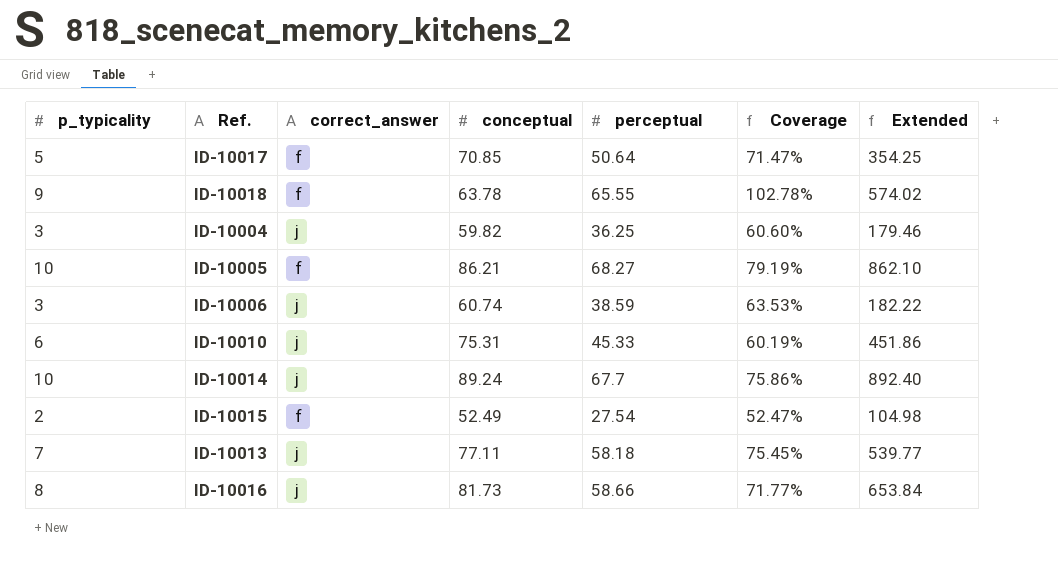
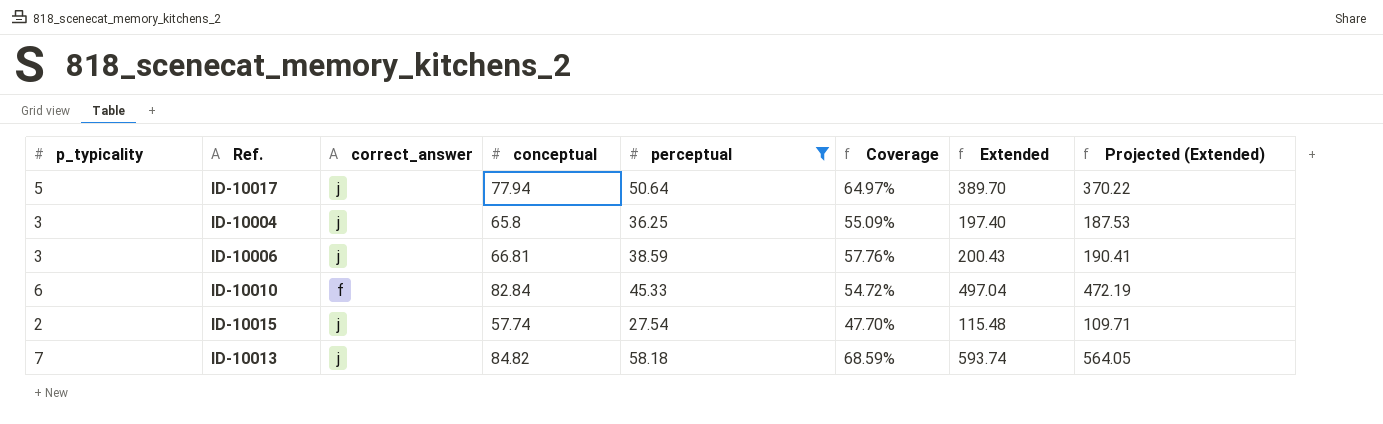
filter: none -> perceptual <= 58.18
column Projected (Extended) | formula: none -> [Extended] * 0.95
ID-10017 | correct_answer: f -> j
ID-10017 | conceptual: 70.85 -> 77.94
ID-10017 | Coverage: 71.47% -> 64.97%
ID-10017 | Extended: 354.25 -> 389.70
ID-10004 | conceptual: 59.82 -> 65.8
ID-10004 | Coverage: 60.60% -> 55.09%
ID-10004 | Extended: 179.46 -> 197.40
ID-10006 | conceptual: 60.74 -> 66.81
ID-10006 | Coverage: 63.53% -> 57.76%
ID-10006 | Extended: 182.22 -> 200.43
ID-10010 | correct_answer: j -> f
ID-10010 | conceptual: 75.31 -> 82.84
ID-10010 | Coverage: 60.19% -> 54.72%
ID-10010 | Extended: 451.86 -> 497.04
ID-10015 | correct_answer: f -> j
ID-10015 | conceptual: 52.49 -> 57.74
ID-10015 | Coverage: 52.47% -> 47.70%
ID-10015 | Extended: 104.98 -> 115.48
ID-10013 | conceptual: 77.11 -> 84.82
ID-10013 | Coverage: 75.45% -> 68.59%
ID-10013 | Extended: 539.77 -> 593.74

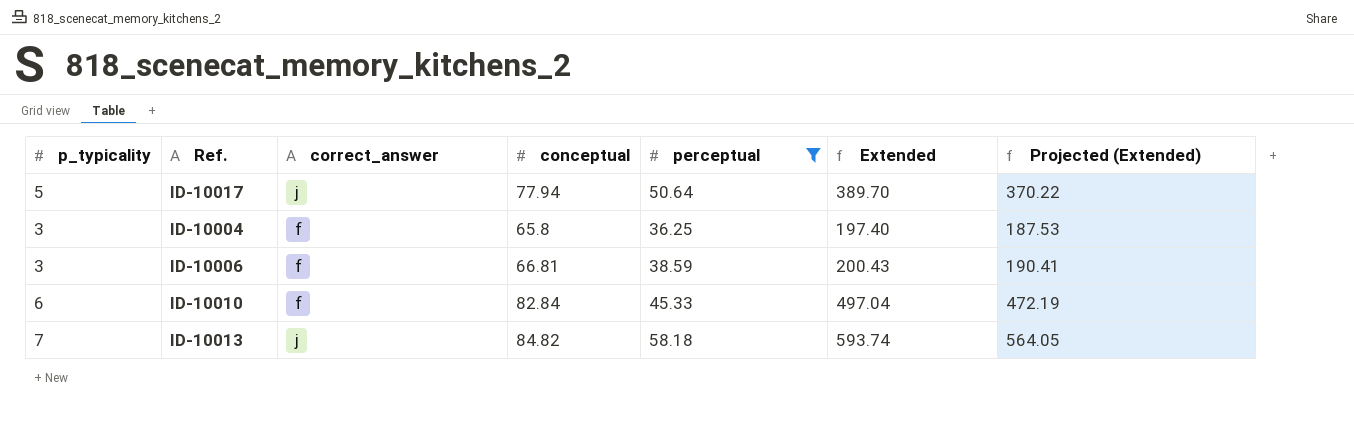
column Coverage | formula: [perceptual] / [conceptual] -> none
row ID-10015: 2 | j | 57.74 | 27.54 | 47.70% | 115.48 | 109.71 -> none
ID-10004 | correct_answer: j -> f
ID-10006 | correct_answer: j -> f

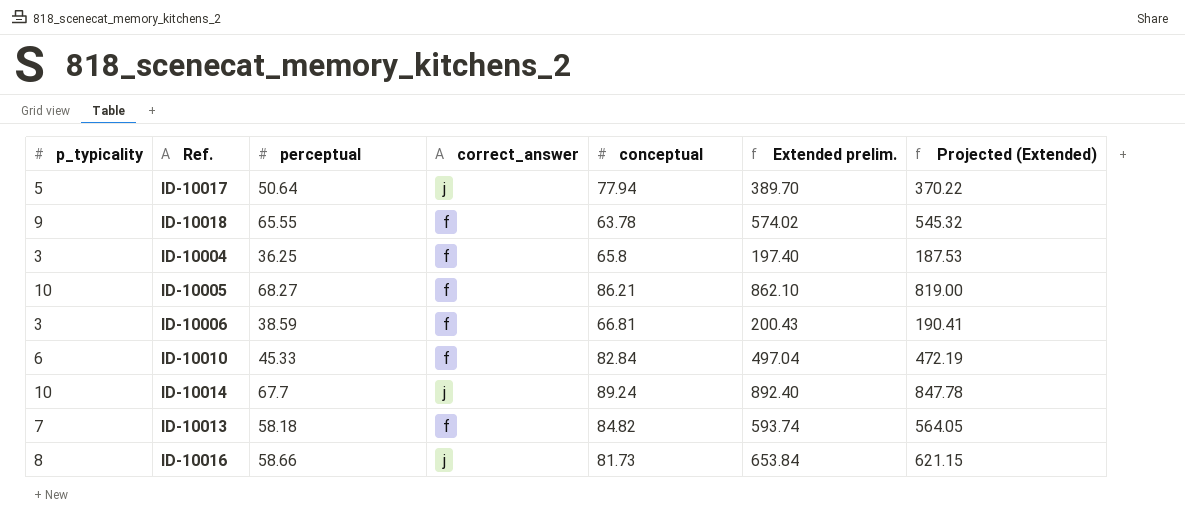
filter: perceptual <= 58.18 -> none
column perceptual | position: 5 -> 3
column name: Extended -> Extended prelim.
ID-10013 | correct_answer: j -> f

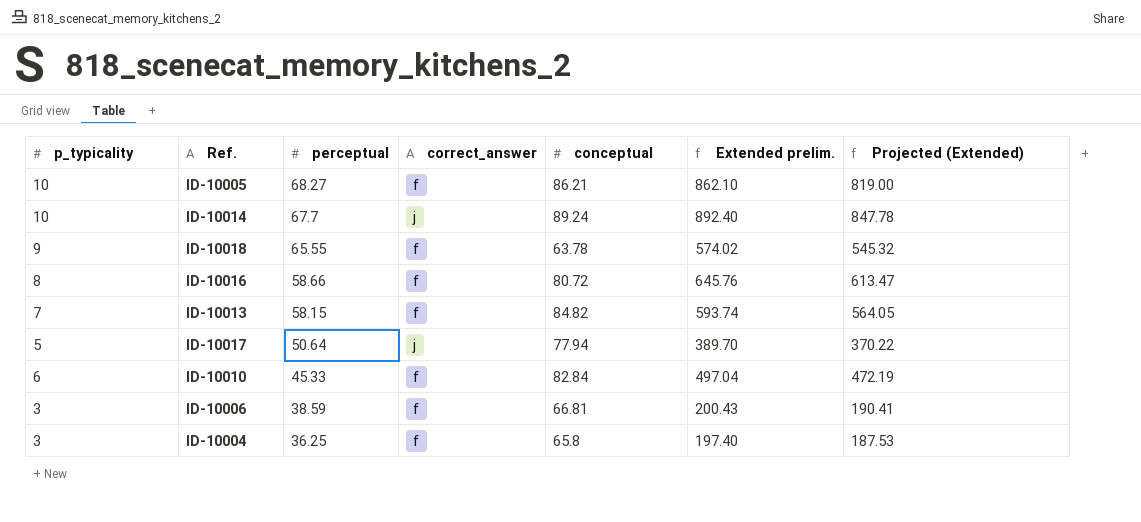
row order: none -> perceptual descending
ID-10016 | correct_answer: j -> f
ID-10016 | conceptual: 81.73 -> 80.72
ID-10016 | Extended prelim.: 653.84 -> 645.76
ID-10016 | Projected (Extended): 621.15 -> 613.47
ID-10013 | perceptual: 58.18 -> 58.15

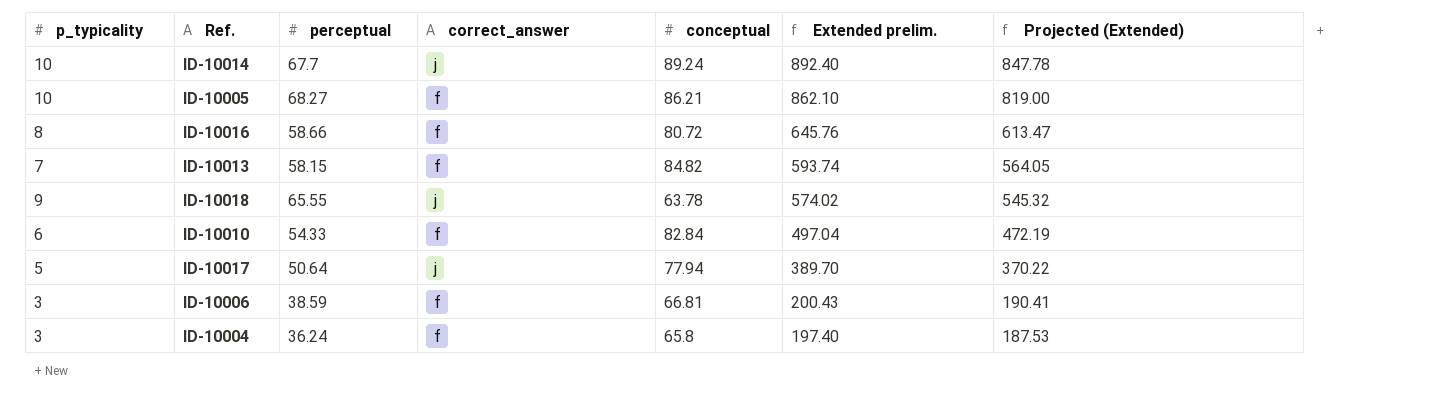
row order: perceptual descending -> Extended prelim. descending
ID-10018 | correct_answer: f -> j
ID-10010 | perceptual: 45.33 -> 54.33
ID-10004 | perceptual: 36.25 -> 36.24

